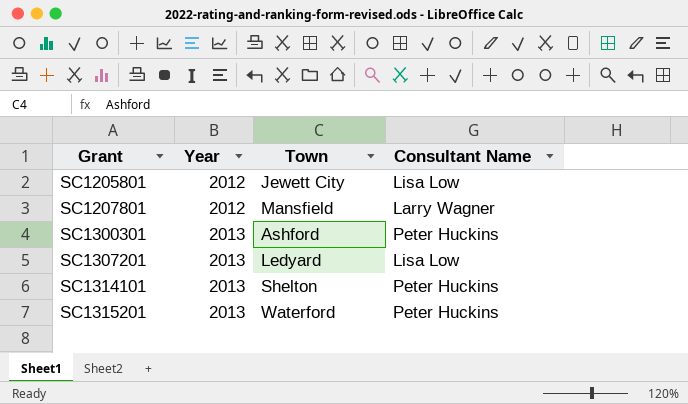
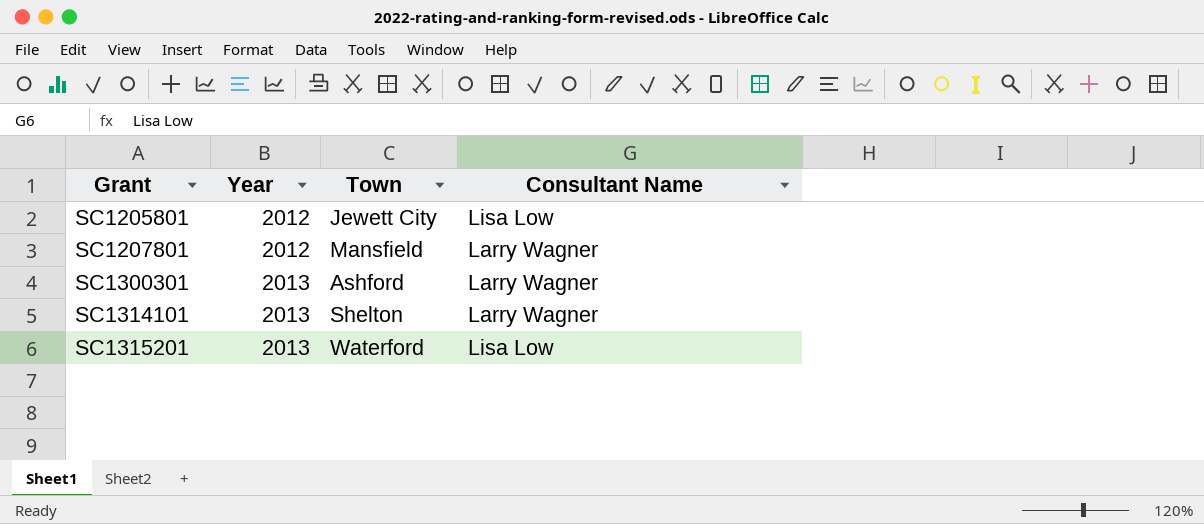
row SC1307201: 2013 | Ledyard | Lisa Low -> none
SC1300301 | Consultant Name: Peter Huckins -> Larry Wagner
SC1314101 | Consultant Name: Peter Huckins -> Larry Wagner
SC1315201 | Consultant Name: Peter Huckins -> Lisa Low

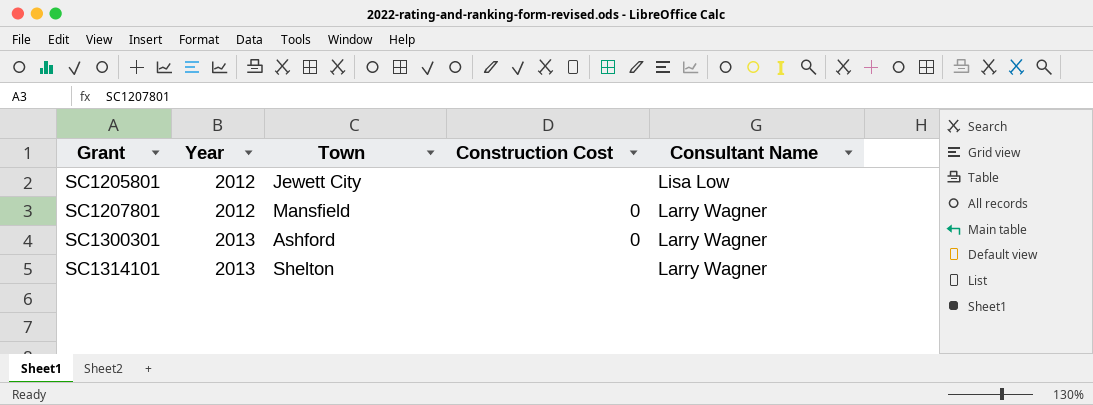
column Construction Cost | position: none -> 4
row SC1315201: 2013 | Waterford | Lisa Low -> none

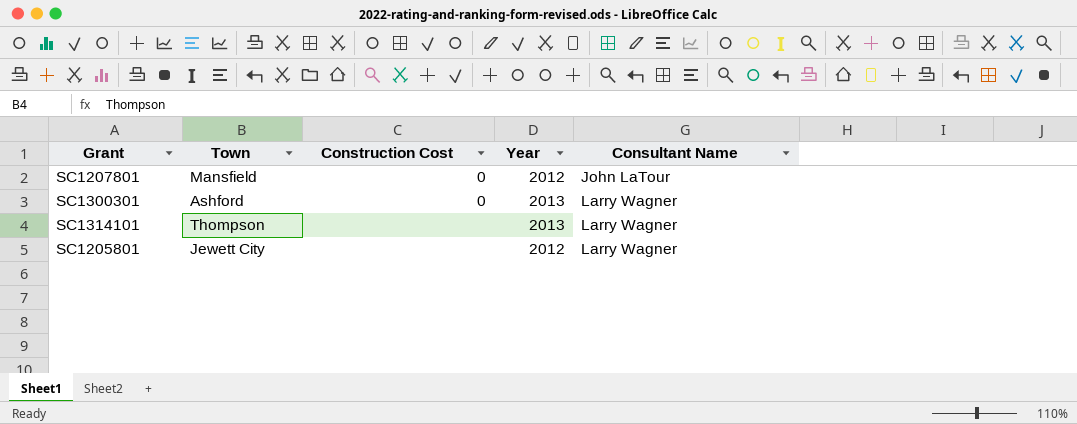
row order: Grant ascending -> Consultant Name ascending
column Year | position: 2 -> 4
SC1207801 | Consultant Name: Larry Wagner -> John LaTour
SC1314101 | Town: Shelton -> Thompson
SC1205801 | Consultant Name: Lisa Low -> Larry Wagner

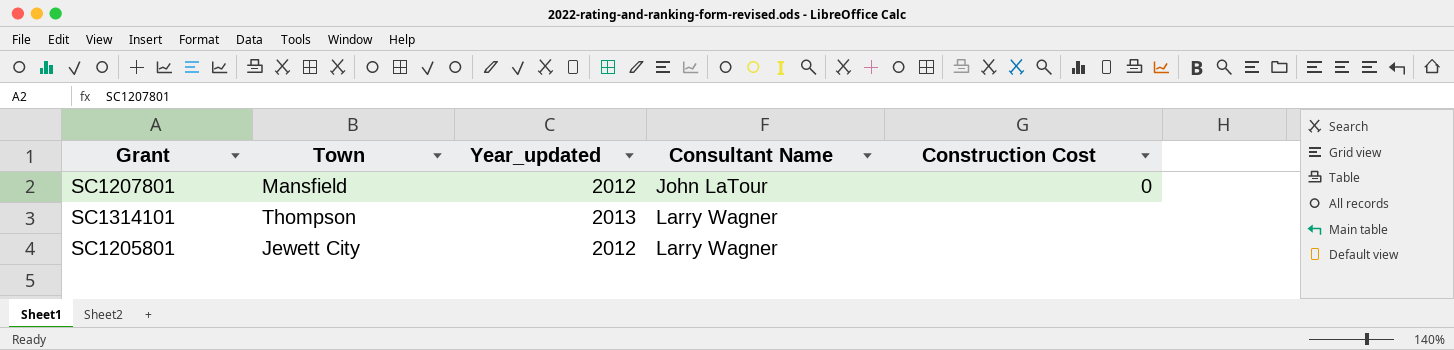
column name: Year -> Year_updated
column Construction Cost | position: 3 -> 5
row SC1300301: Ashford | 0 | 2013 | Larry Wagner -> none

